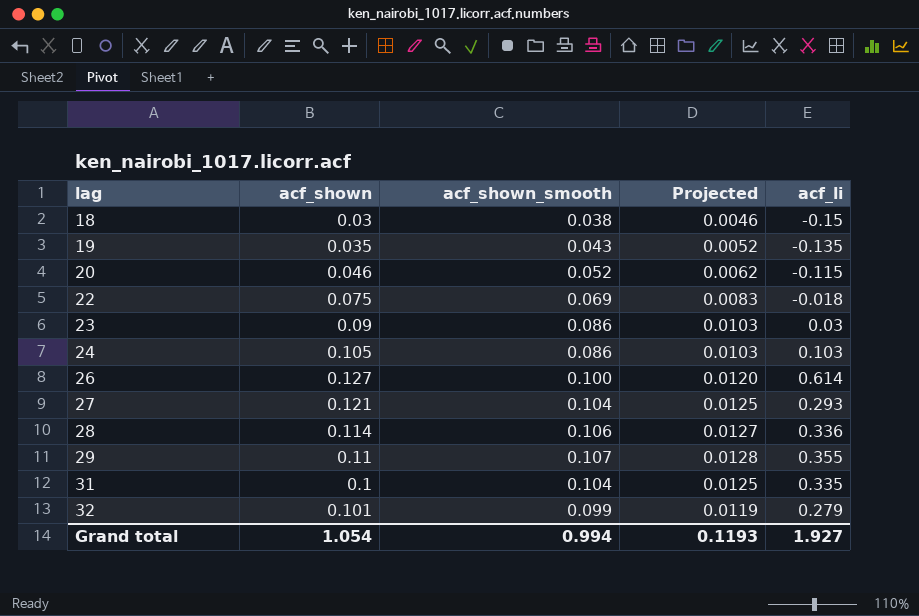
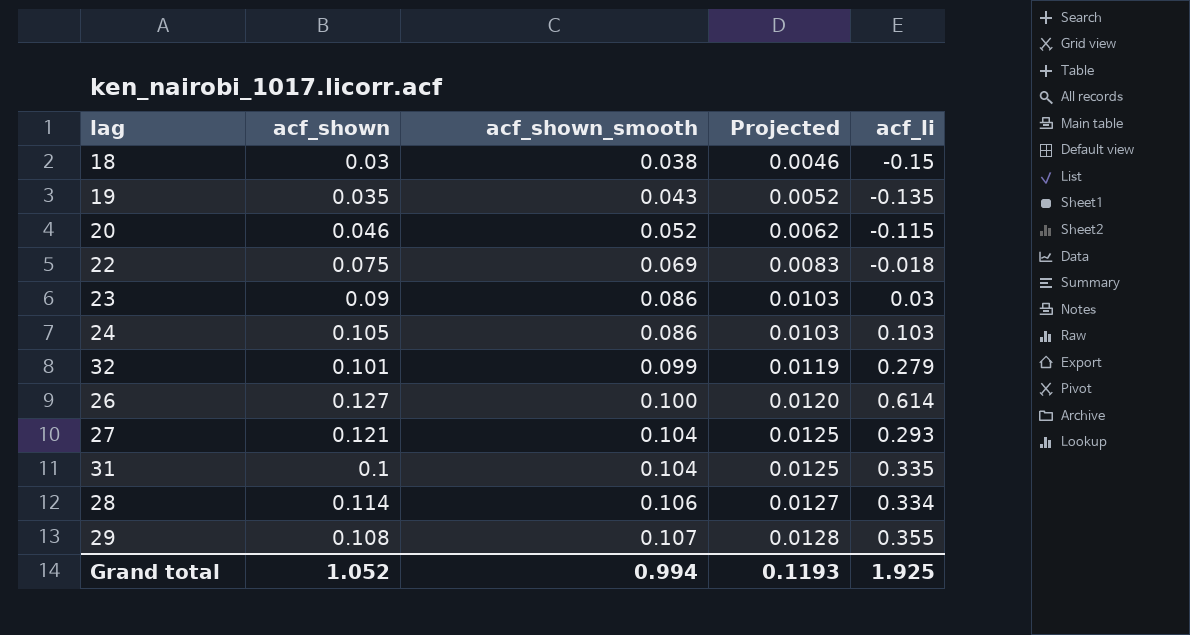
row order: lag ascending -> acf_shown_smooth ascending
28 | acf_li: 0.336 -> 0.334
29 | acf_shown: 0.11 -> 0.108
Grand total | acf_shown: 1.054 -> 1.052
Grand total | acf_li: 1.927 -> 1.925

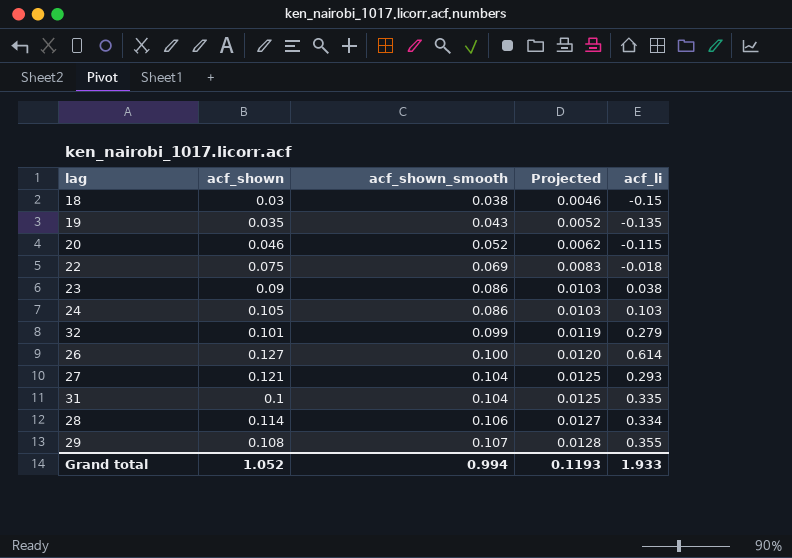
23 | acf_li: 0.03 -> 0.038
Grand total | acf_li: 1.925 -> 1.933

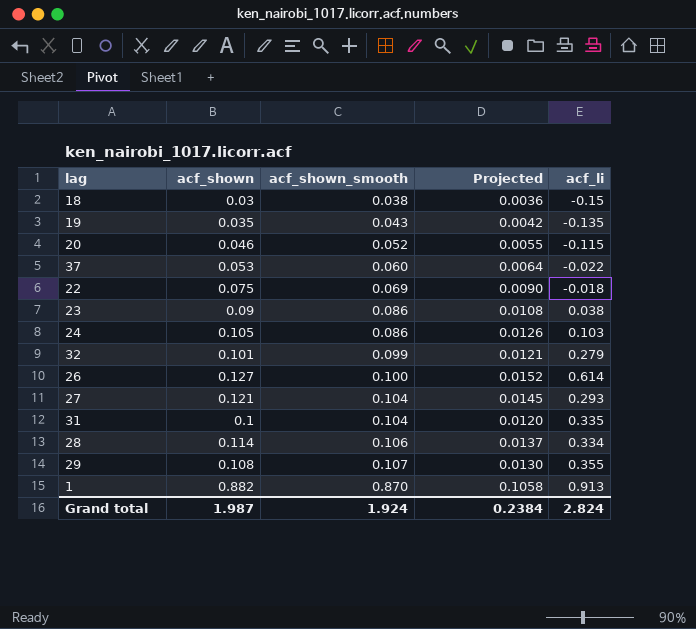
column Projected | formula: [acf_shown_smooth] * 0.12 -> [acf_shown] * 0.12
row 37: none -> 0.053 | 0.060 | 0.0064 | -0.022
row 1: none -> 0.882 | 0.870 | 0.1058 | 0.913
Grand total | acf_shown: 1.052 -> 1.987
Grand total | acf_shown_smooth: 0.994 -> 1.924
Grand total | Projected: 0.1193 -> 0.2384
Grand total | acf_li: 1.933 -> 2.824

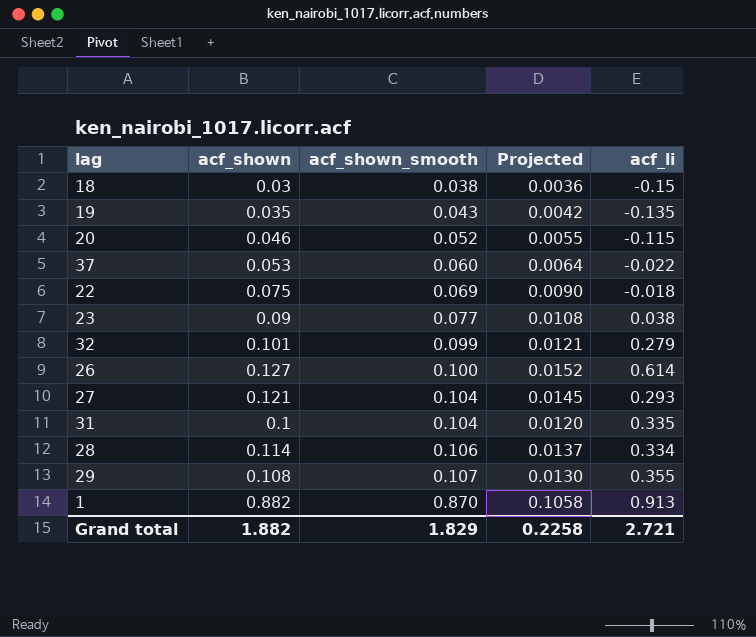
row 24: 0.105 | 0.086 | 0.0126 | 0.103 -> none
23 | acf_shown_smooth: 0.086 -> 0.077
Grand total | acf_shown: 1.987 -> 1.882
Grand total | acf_shown_smooth: 1.924 -> 1.829
Grand total | Projected: 0.2384 -> 0.2258
Grand total | acf_li: 2.824 -> 2.721

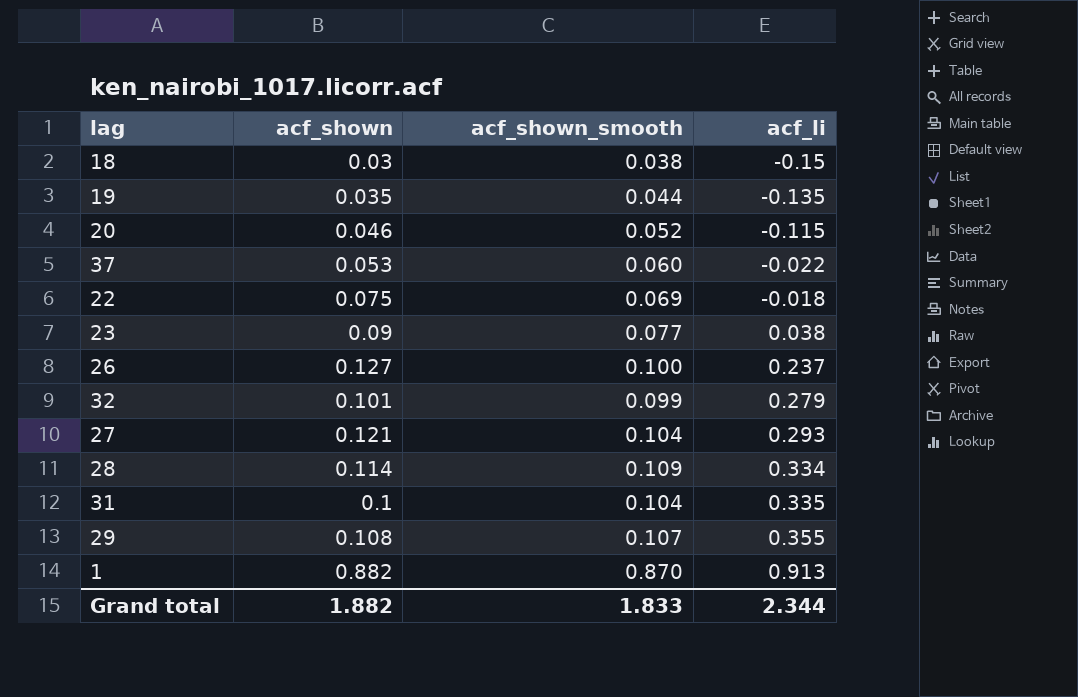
row order: acf_shown_smooth ascending -> acf_li ascending
column Projected | formula: [acf_shown] * 0.12 -> none
19 | acf_shown_smooth: 0.043 -> 0.044
26 | acf_li: 0.614 -> 0.237
28 | acf_shown_smooth: 0.106 -> 0.109
Grand total | acf_shown_smooth: 1.829 -> 1.833
Grand total | acf_li: 2.721 -> 2.344

